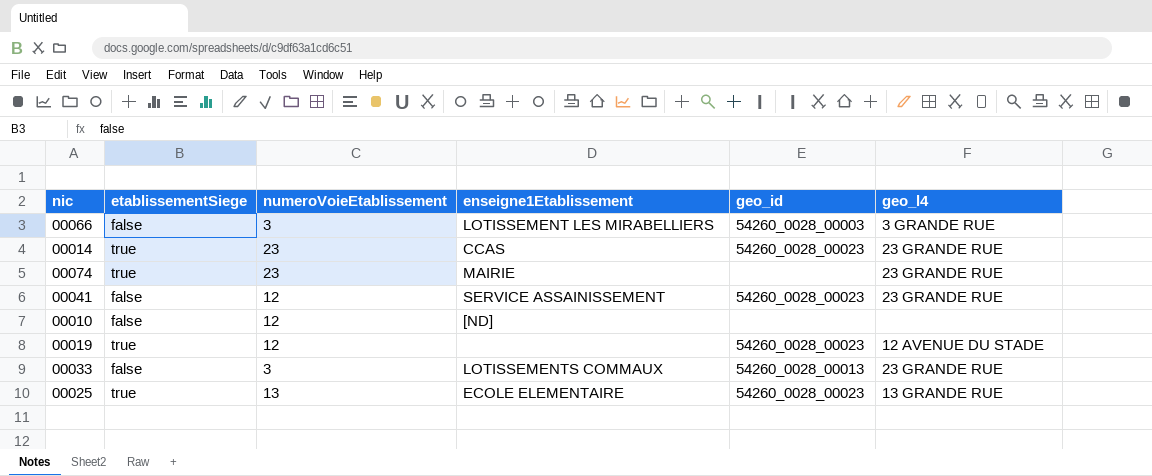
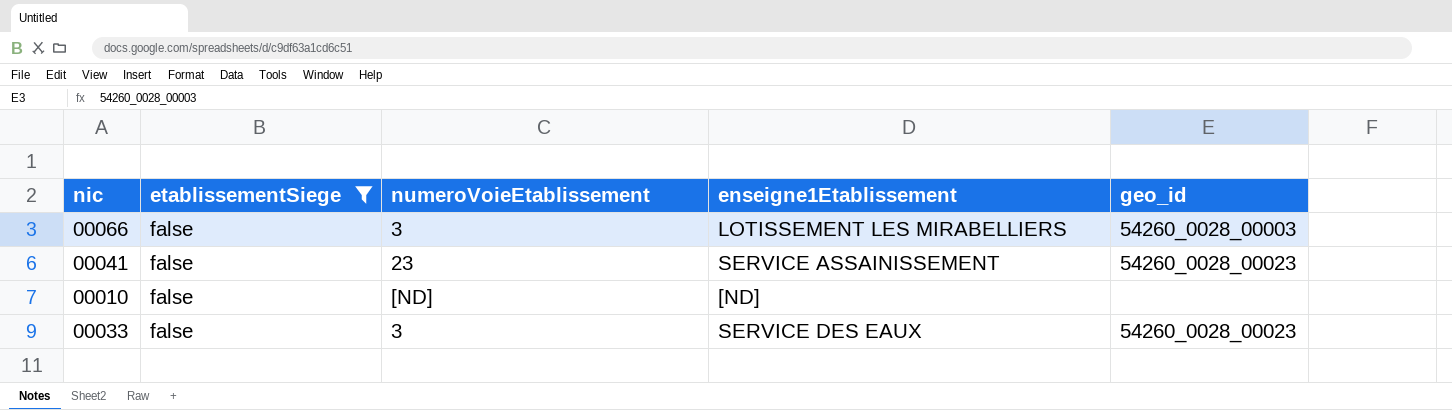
filter: none -> etablissementSiege = false
column geo_l4 | position: 6 -> none
00041 | numeroVoieEtablissement: 12 -> 23
00010 | numeroVoieEtablissement: 12 -> [ND]
00033 | enseigne1Etablissement: LOTISSEMENTS COMMAUX -> SERVICE DES EAUX
00033 | geo_id: 54260_0028_00013 -> 54260_0028_00023

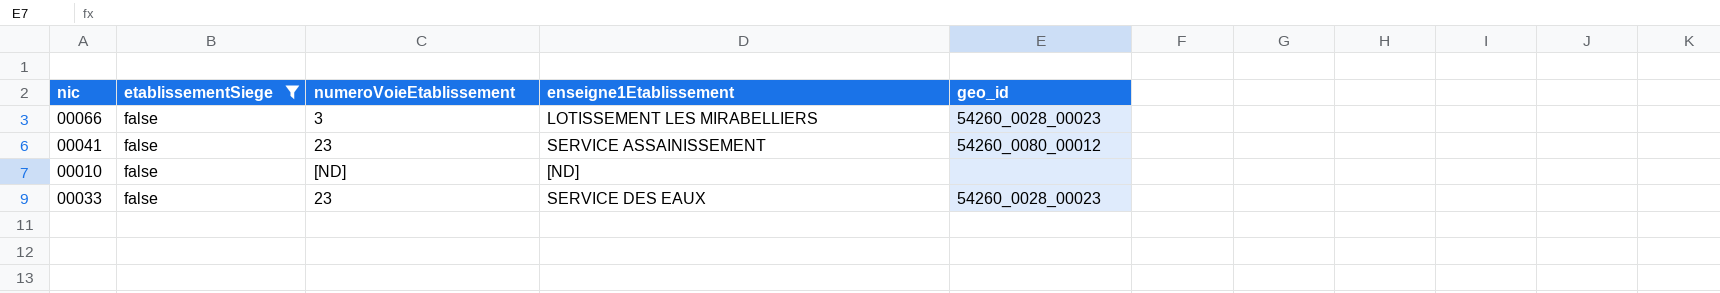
00066 | geo_id: 54260_0028_00003 -> 54260_0028_00023
00041 | geo_id: 54260_0028_00023 -> 54260_0080_00012
00033 | numeroVoieEtablissement: 3 -> 23

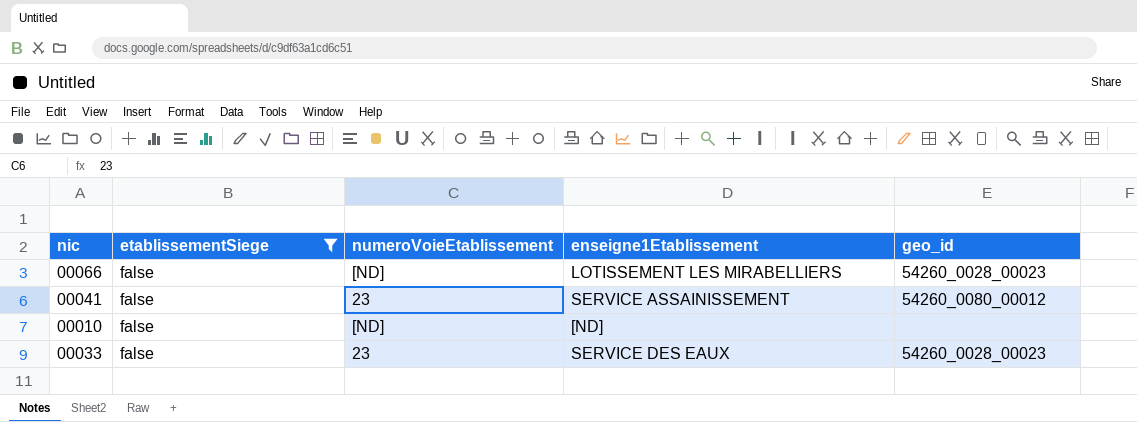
00066 | numeroVoieEtablissement: 3 -> [ND]

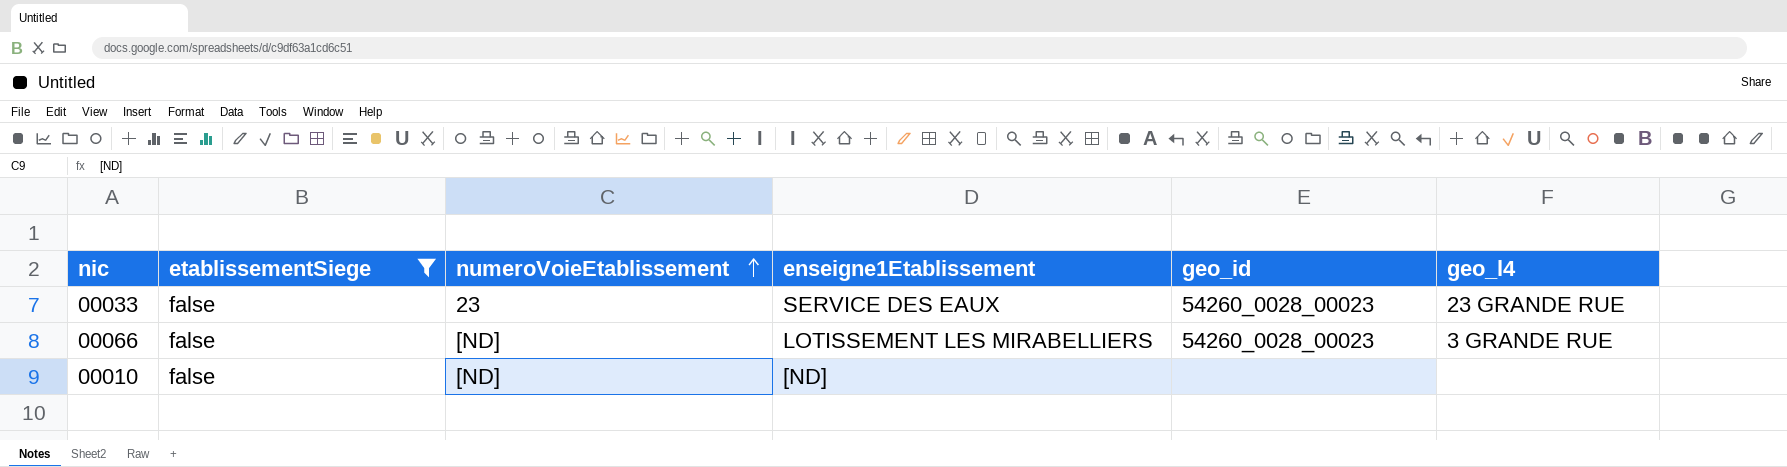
row order: none -> numeroVoieEtablissement ascending
column geo_l4 | position: none -> 6
row 00041: false | 23 | SERVICE ASSAINISSEMENT | 54260_0080_00012 -> none

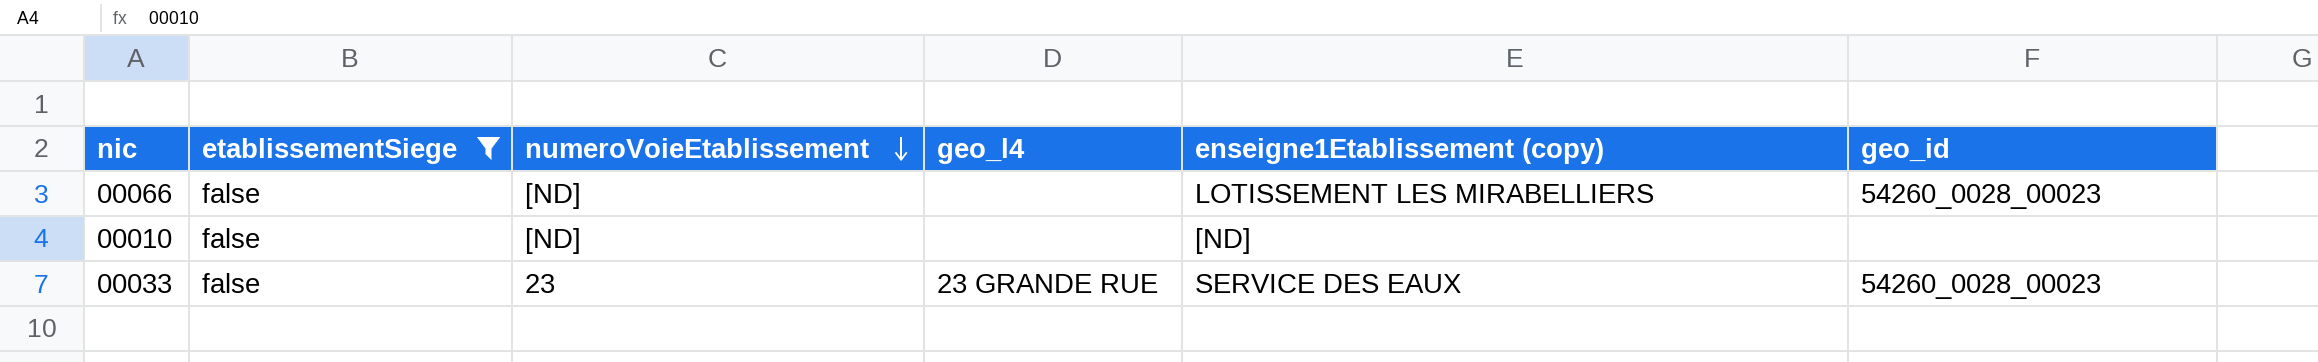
row order: numeroVoieEtablissement ascending -> numeroVoieEtablissement descending
column geo_l4 | position: 6 -> 4
column name: enseigne1Etablissement -> enseigne1Etablissement (copy)
00066 | geo_l4: 3 GRANDE RUE -> none

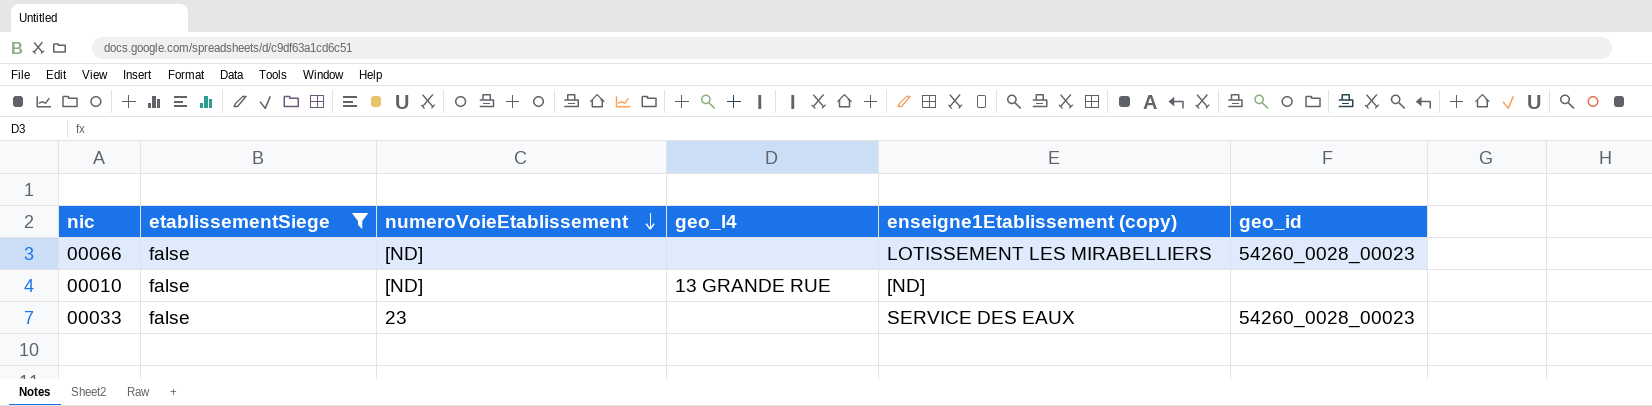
00010 | geo_l4: none -> 13 GRANDE RUE
00033 | geo_l4: 23 GRANDE RUE -> none

